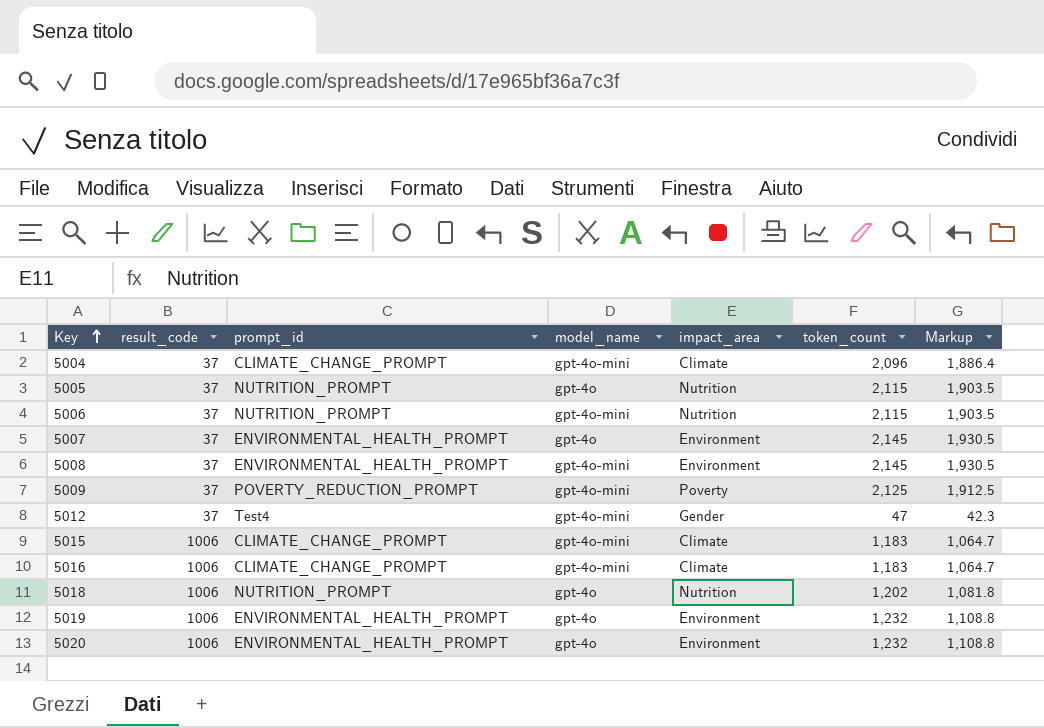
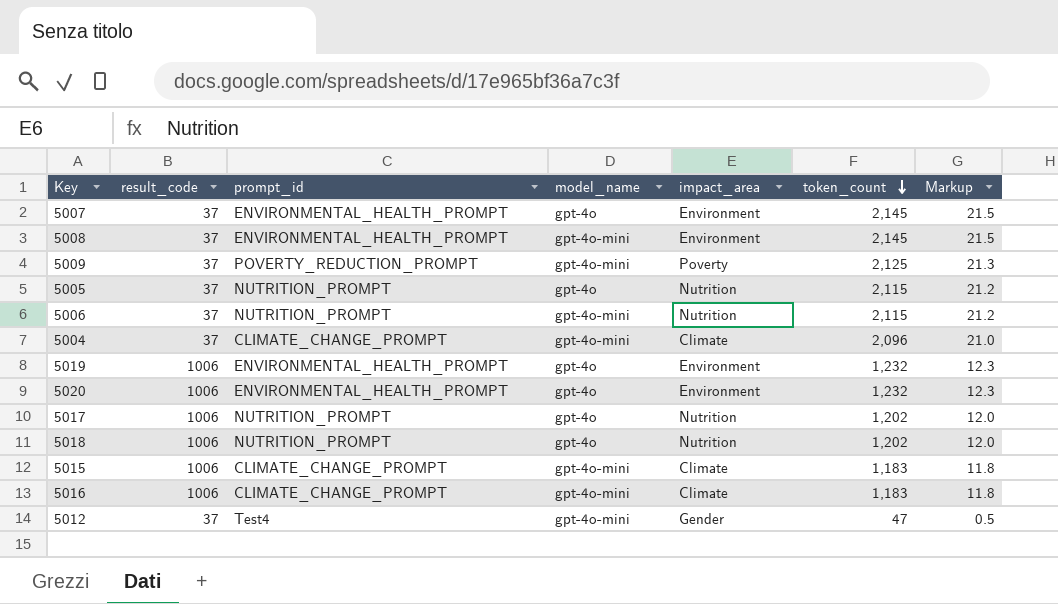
row order: Key ascending -> token_count descending
column Markup | formula: [token_count] * 0.9 -> [token_count] * 0.01
row 5017: none -> 1006 | NUTRITION_PROMPT | gpt-4o | Nutrition | 1,202 | 12.0

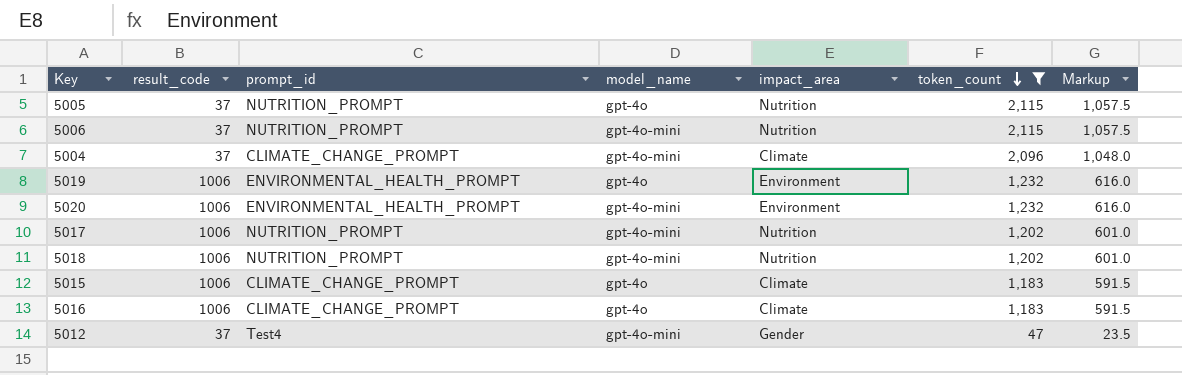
filter: none -> token_count <= 2,115
column Markup | formula: [token_count] * 0.01 -> [token_count] * 0.5
5020 | model_name: gpt-4o -> gpt-4o-mini
5017 | model_name: gpt-4o -> gpt-4o-mini
5018 | model_name: gpt-4o -> gpt-4o-mini
5015 | model_name: gpt-4o-mini -> gpt-4o
5016 | model_name: gpt-4o-mini -> gpt-4o

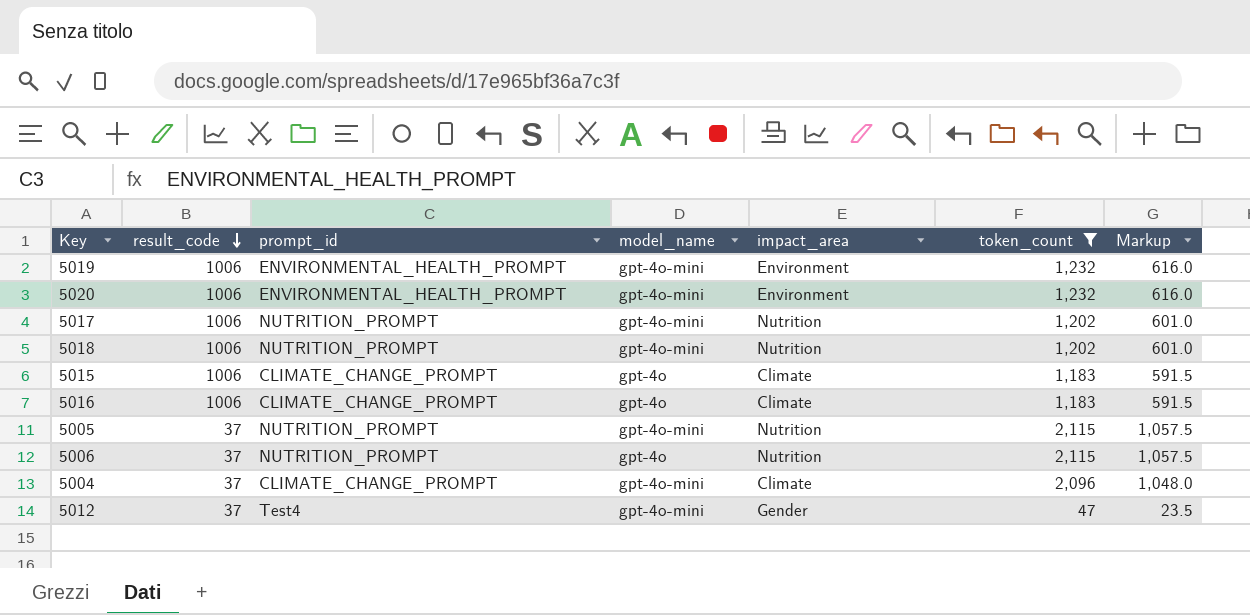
row order: token_count descending -> result_code descending
5019 | model_name: gpt-4o -> gpt-4o-mini
5005 | model_name: gpt-4o -> gpt-4o-mini
5006 | model_name: gpt-4o-mini -> gpt-4o

